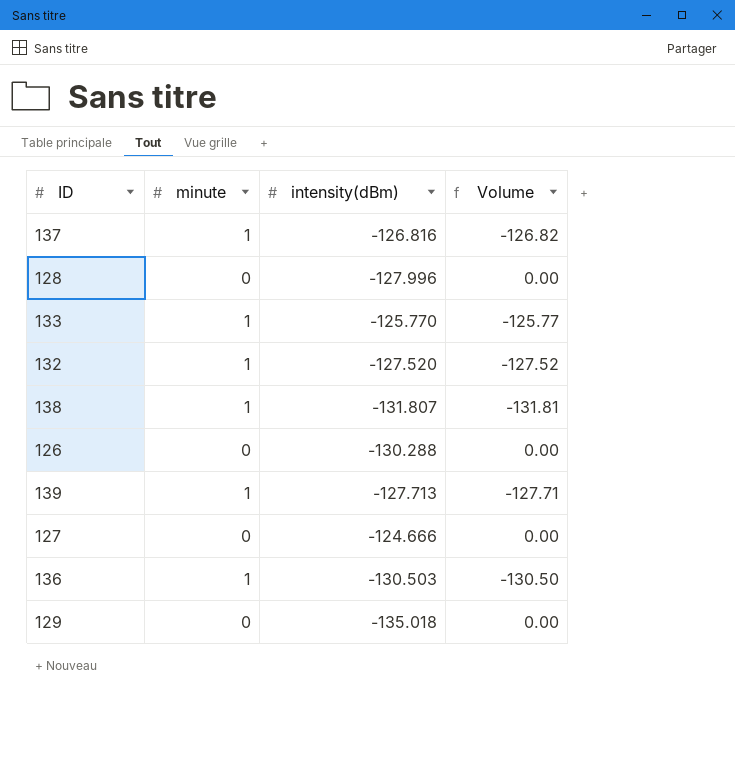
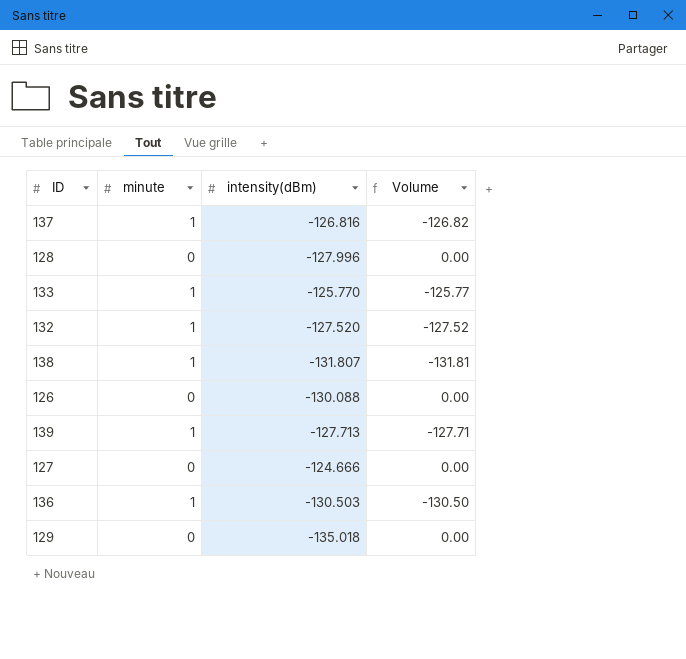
126 | intensity(dBm): -130.288 -> -130.088

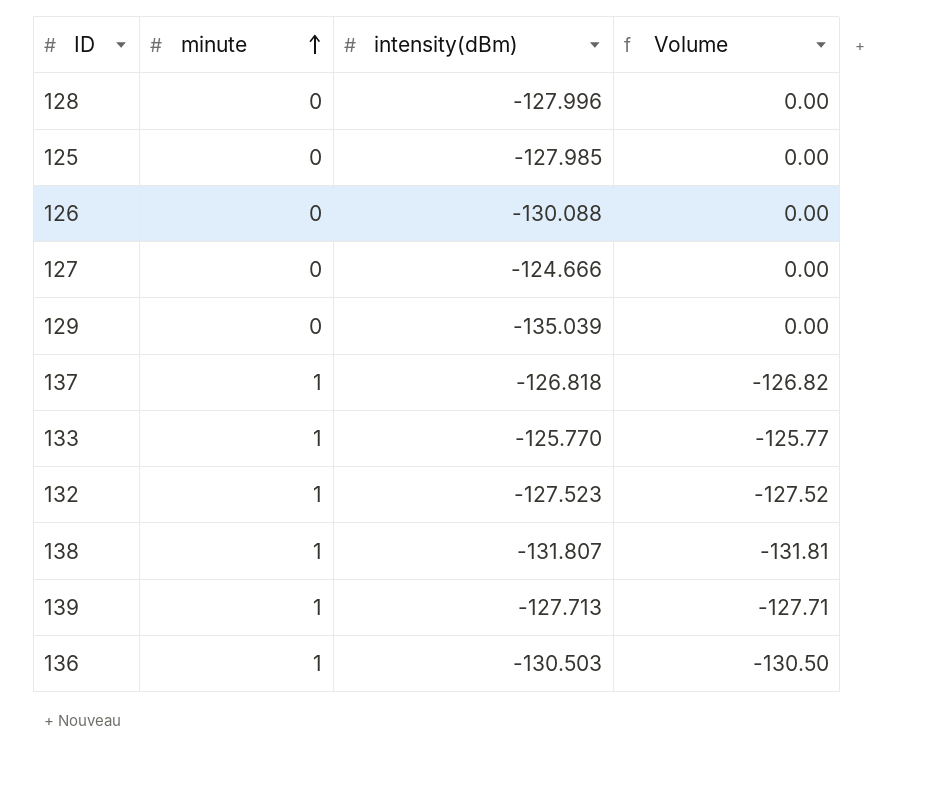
row order: none -> minute ascending
row 125: none -> 0 | -127.985 | 0.00
129 | intensity(dBm): -135.018 -> -135.039
137 | intensity(dBm): -126.816 -> -126.818
132 | intensity(dBm): -127.520 -> -127.523

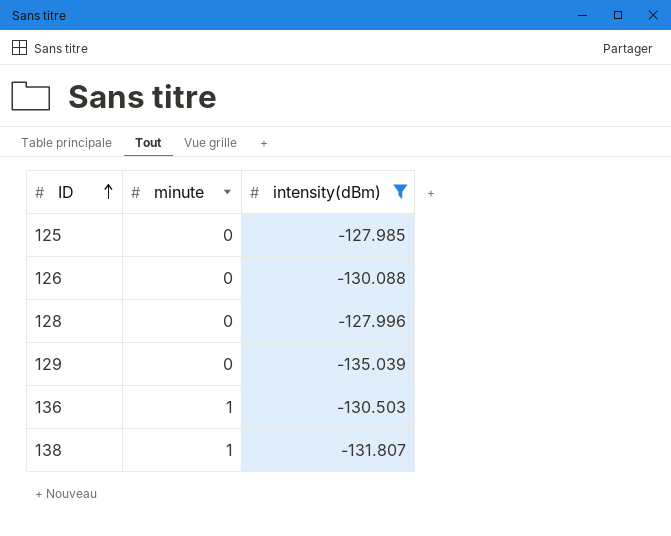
filter: none -> intensity(dBm) <= -127.985
row order: minute ascending -> ID ascending
column Volume | formula: [minute] * [intensity(dBm)] -> none

